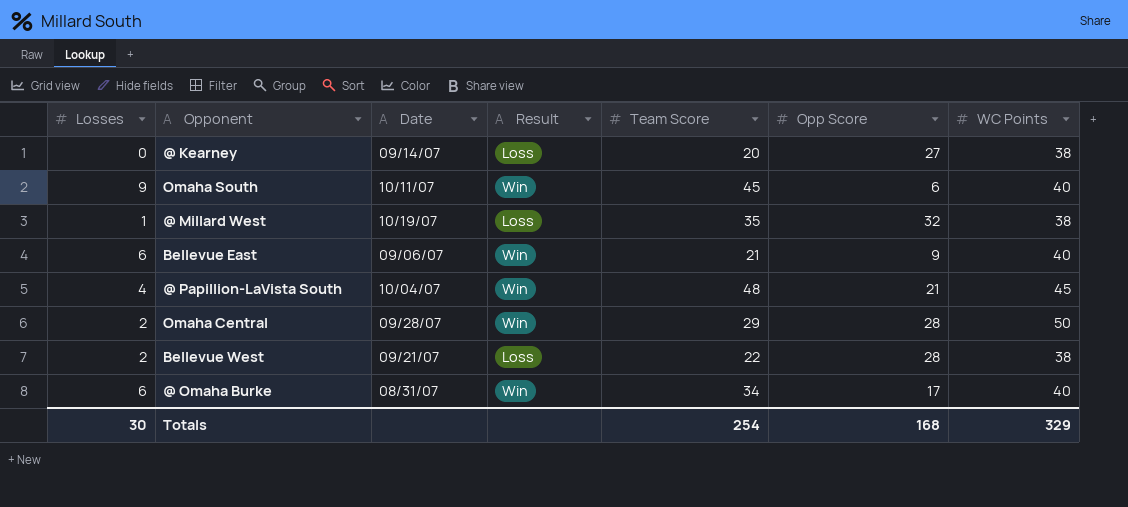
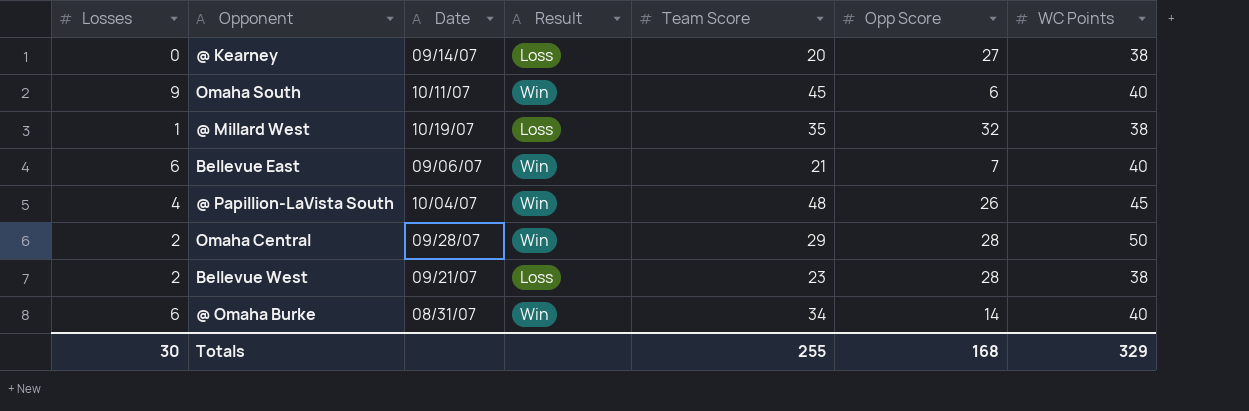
Bellevue East | Opp Score: 9 -> 7
@ Papillion-LaVista South | Opp Score: 21 -> 26
Bellevue West | Team Score: 22 -> 23
@ Omaha Burke | Opp Score: 17 -> 14
Totals | Team Score: 254 -> 255

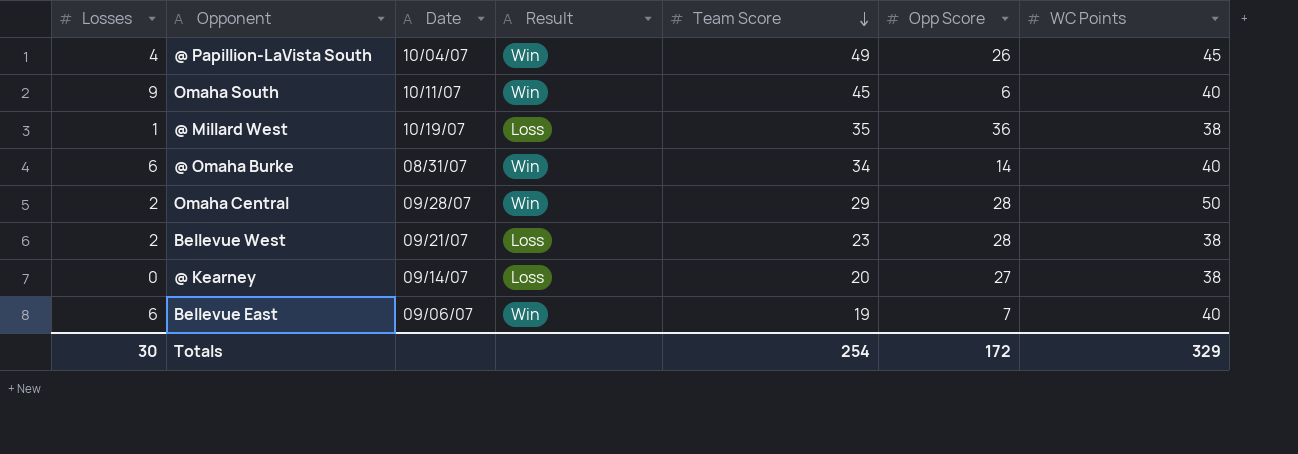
row order: none -> Team Score descending
@ Papillion-LaVista South | Team Score: 48 -> 49
@ Millard West | Opp Score: 32 -> 36
Bellevue East | Team Score: 21 -> 19
Totals | Team Score: 255 -> 254
Totals | Opp Score: 168 -> 172

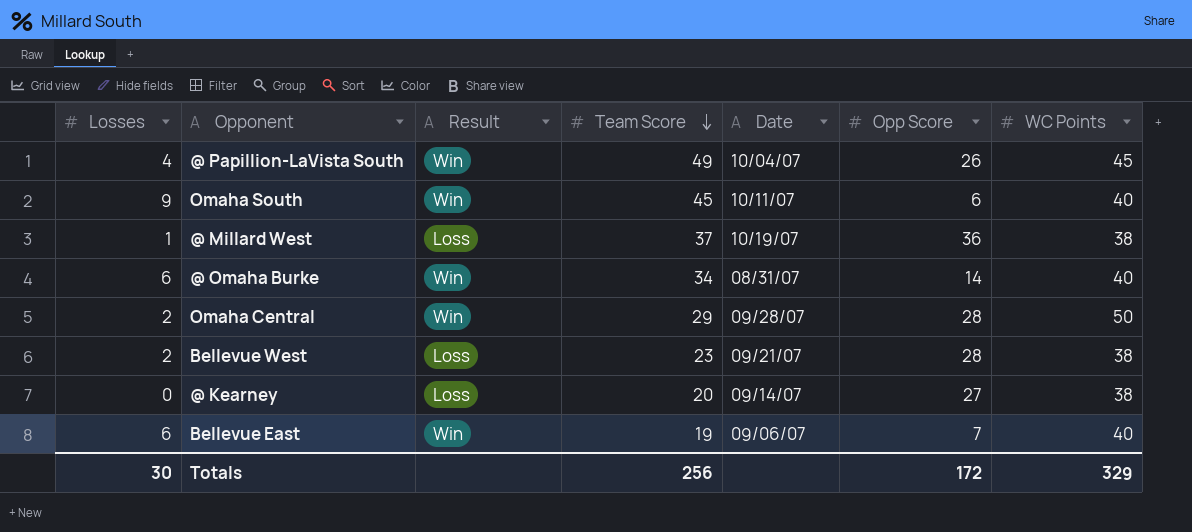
column Date | position: 3 -> 5
@ Millard West | Team Score: 35 -> 37
Totals | Team Score: 254 -> 256

